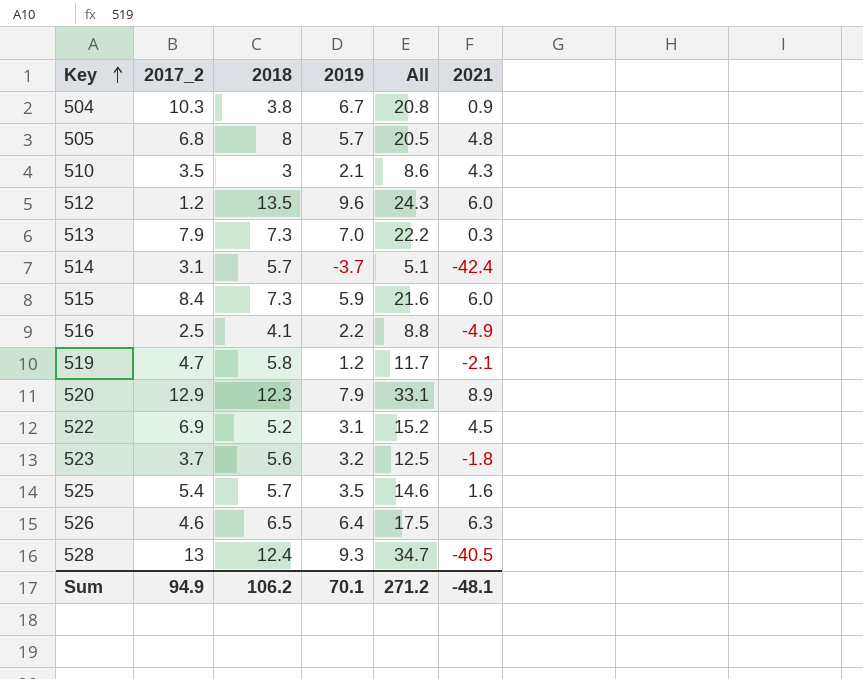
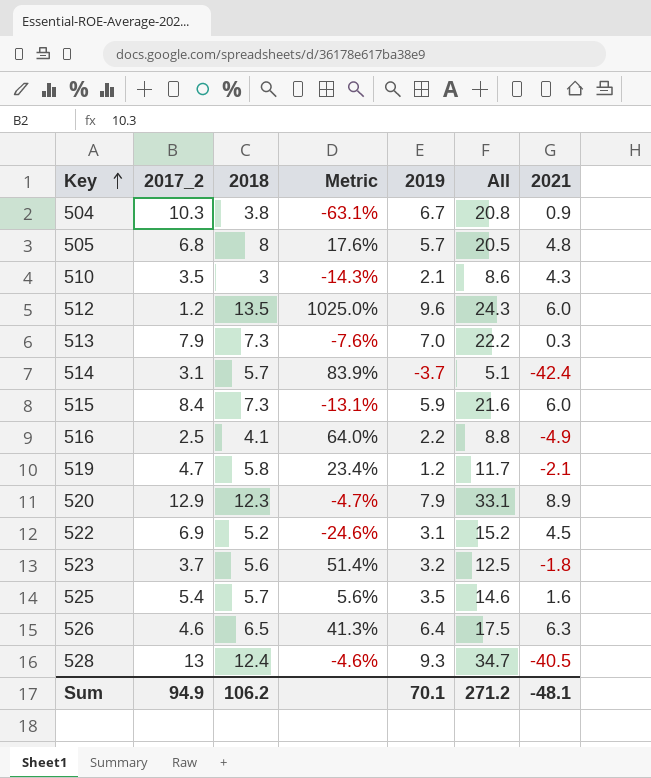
column Metric | formula: none -> ([2018] - [2017_2]) / [2017_2]

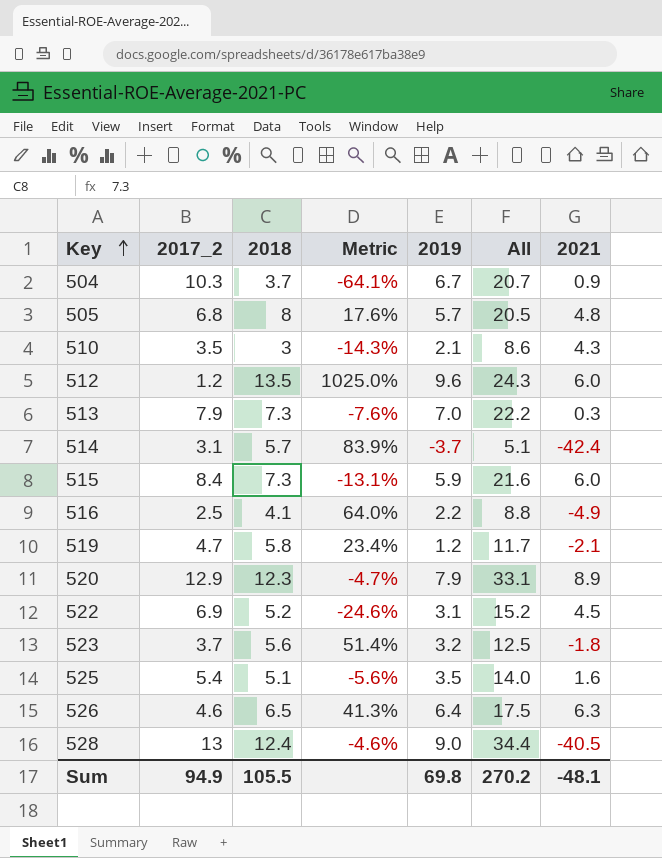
504 | 2018: 3.8 -> 3.7
504 | Metric: -63.1% -> -64.1%
504 | All: 20.8 -> 20.7
525 | 2018: 5.7 -> 5.1
525 | Metric: 5.6% -> -5.6%
525 | All: 14.6 -> 14.0
528 | 2019: 9.3 -> 9.0
528 | All: 34.7 -> 34.4
Sum | 2018: 106.2 -> 105.5
Sum | 2019: 70.1 -> 69.8
Sum | All: 271.2 -> 270.2

